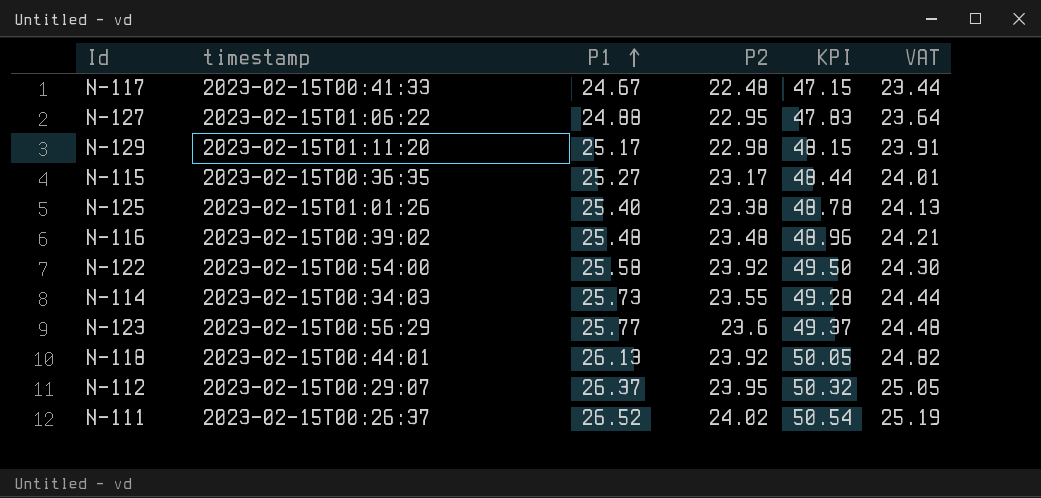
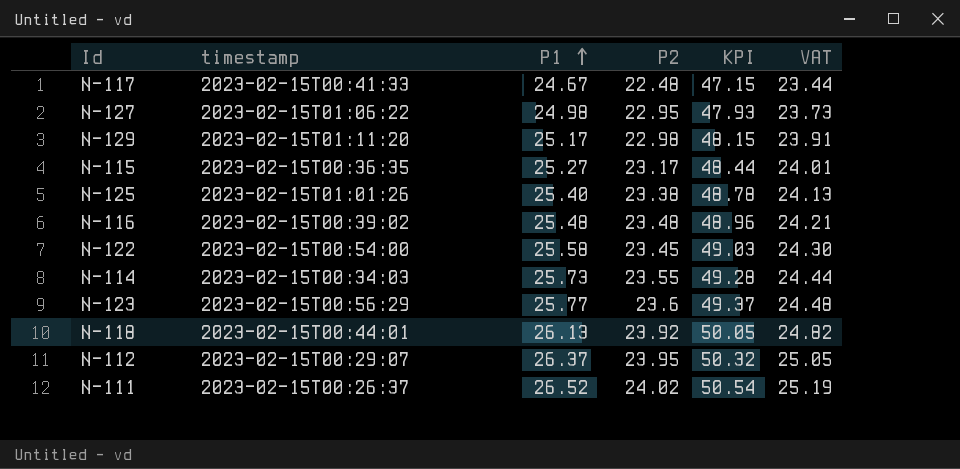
N-127 | P1: 24.88 -> 24.98
N-127 | KPI: 47.83 -> 47.93
N-127 | VAT: 23.64 -> 23.73
N-122 | P2: 23.92 -> 23.45
N-122 | KPI: 49.50 -> 49.03

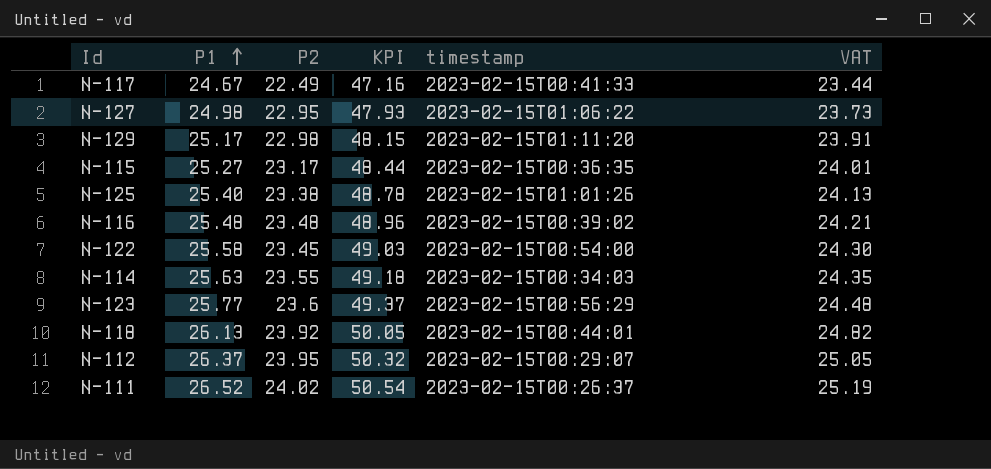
column timestamp | position: 2 -> 5
N-117 | P2: 22.48 -> 22.49
N-117 | KPI: 47.15 -> 47.16
N-114 | P1: 25.73 -> 25.63
N-114 | KPI: 49.28 -> 49.18
N-114 | VAT: 24.44 -> 24.35

